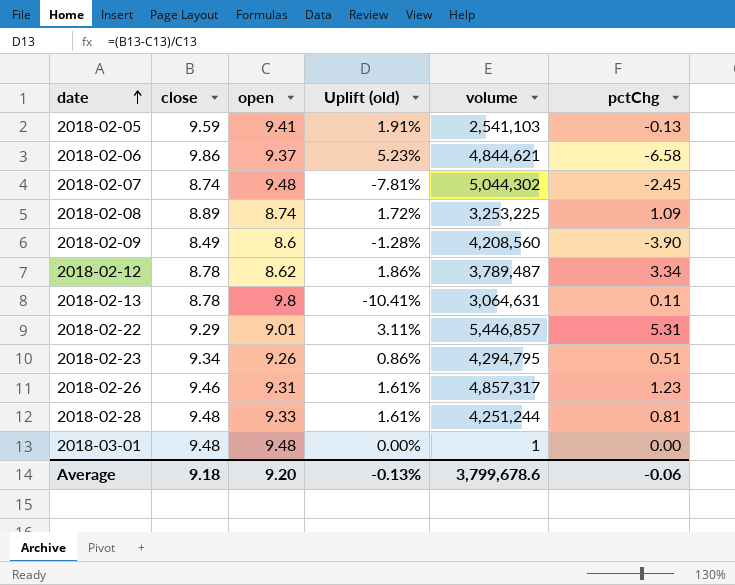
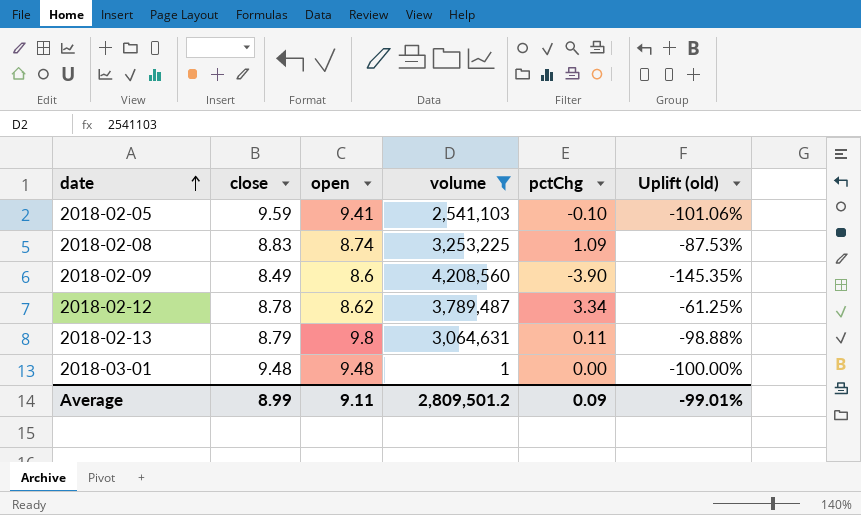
filter: none -> volume <= 4,208,560
column Uplift (old) | formula: ([close] - [open]) / [open] -> ([pctChg] - [open]) / [open]
column Uplift (old) | position: 4 -> 6
2018-02-05 | pctChg: -0.13 -> -0.10
2018-02-08 | close: 8.89 -> 8.83
2018-02-13 | close: 8.78 -> 8.79
Average | close: 9.18 -> 8.99
Average | open: 9.20 -> 9.11
Average | volume: 3,799,678.6 -> 2,809,501.2
Average | pctChg: -0.06 -> 0.09
Average | Uplift (old): -0.13% -> -99.01%

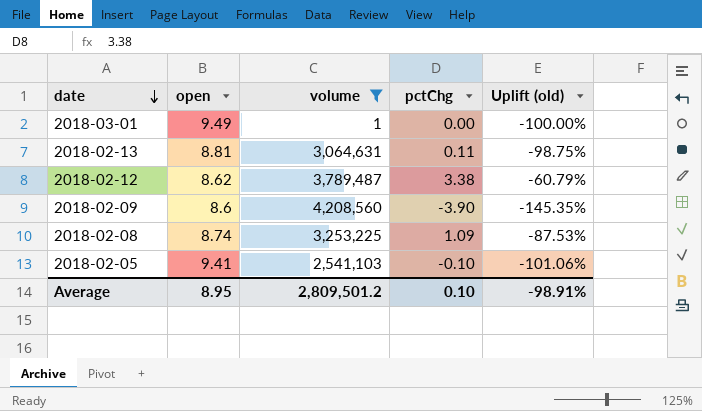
row order: date ascending -> date descending
column close | position: 2 -> none
2018-03-01 | open: 9.48 -> 9.49
2018-02-13 | open: 9.8 -> 8.81
2018-02-13 | Uplift (old): -98.88% -> -98.75%
2018-02-12 | pctChg: 3.34 -> 3.38
2018-02-12 | Uplift (old): -61.25% -> -60.79%
Average | open: 9.11 -> 8.95
Average | pctChg: 0.09 -> 0.10
Average | Uplift (old): -99.01% -> -98.91%

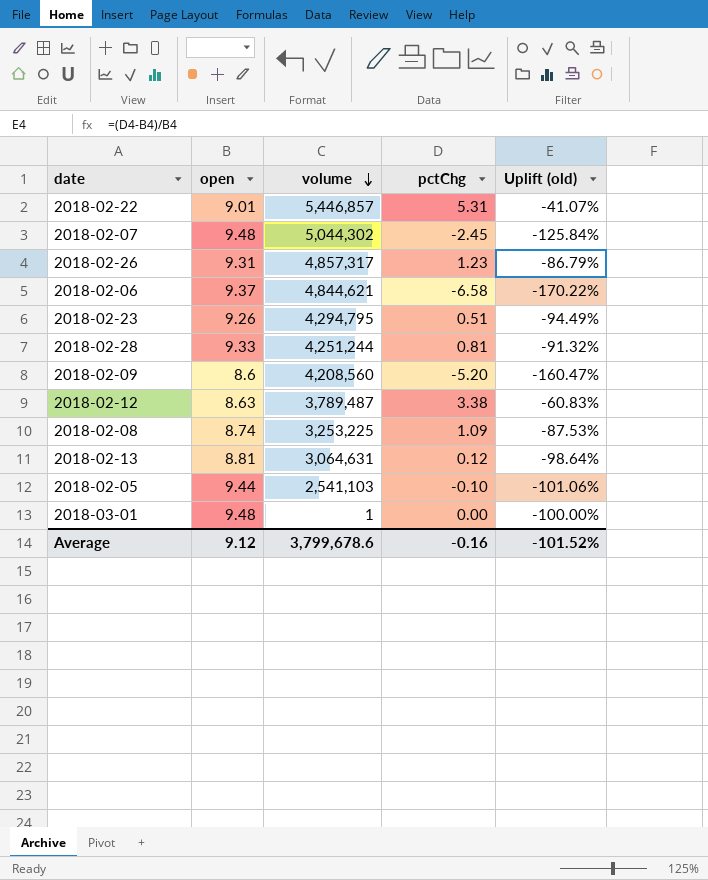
filter: volume <= 4,208,560 -> none
row order: date descending -> volume descending
2018-02-09 | pctChg: -3.90 -> -5.20
2018-02-09 | Uplift (old): -145.35% -> -160.47%
2018-02-12 | open: 8.62 -> 8.63
2018-02-12 | Uplift (old): -60.79% -> -60.83%
2018-02-13 | pctChg: 0.11 -> 0.12
2018-02-13 | Uplift (old): -98.75% -> -98.64%
2018-02-05 | open: 9.41 -> 9.44
2018-03-01 | open: 9.49 -> 9.48
Average | open: 8.95 -> 9.12
Average | volume: 2,809,501.2 -> 3,799,678.6
Average | pctChg: 0.10 -> -0.16
Average | Uplift (old): -98.91% -> -101.52%

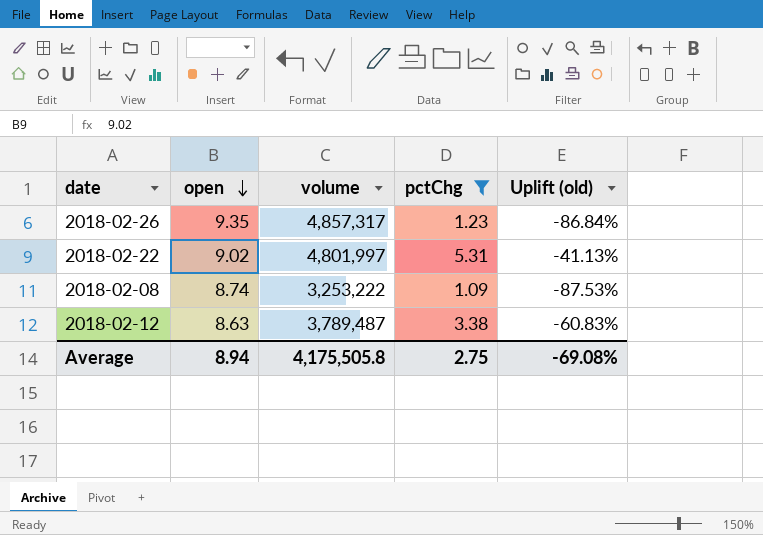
filter: none -> pctChg >= 1.09
row order: volume descending -> open descending
2018-02-26 | open: 9.31 -> 9.35
2018-02-26 | Uplift (old): -86.79% -> -86.84%
2018-02-22 | open: 9.01 -> 9.02
2018-02-22 | volume: 5,446,857 -> 4,801,997
2018-02-22 | Uplift (old): -41.07% -> -41.13%
2018-02-08 | volume: 3,253,225 -> 3,253,222
Average | open: 9.12 -> 8.94
Average | volume: 3,799,678.6 -> 4,175,505.8
Average | pctChg: -0.16 -> 2.75
Average | Uplift (old): -101.52% -> -69.08%

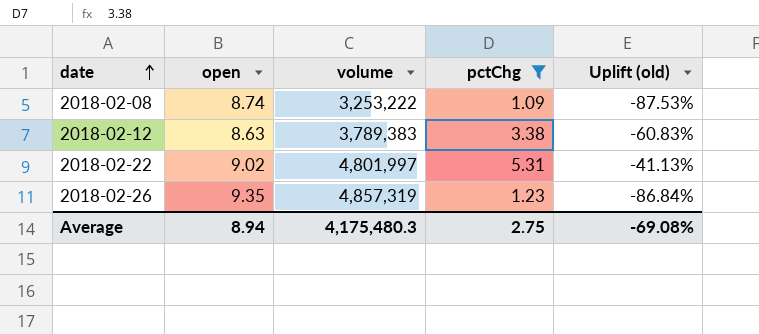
row order: open descending -> date ascending
2018-02-12 | volume: 3,789,487 -> 3,789,383
2018-02-26 | volume: 4,857,317 -> 4,857,319
Average | volume: 4,175,505.8 -> 4,175,480.3

